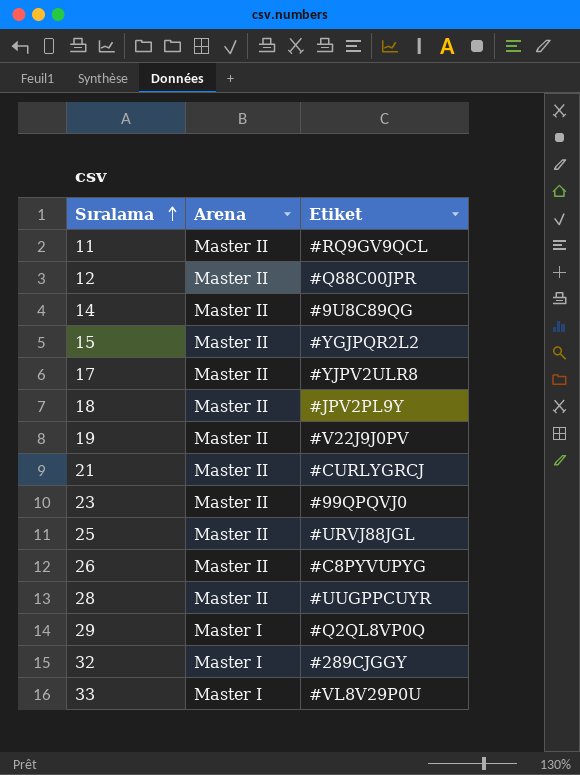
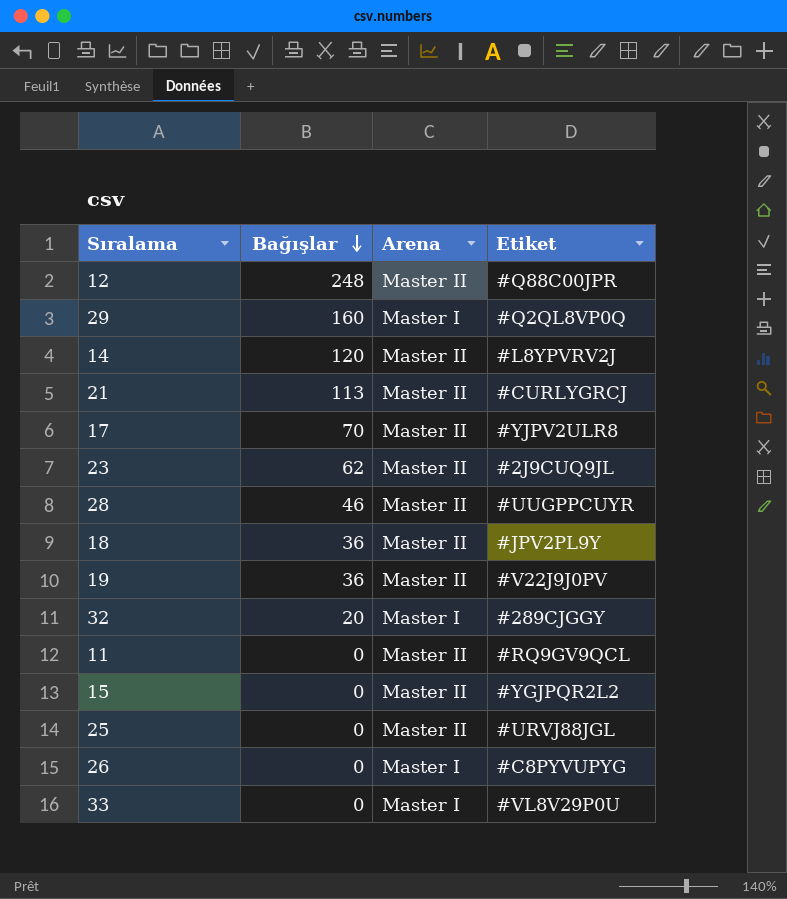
row order: Sıralama ascending -> Bağışlar descending
column Bağışlar | position: none -> 2
14 | Etiket: #9U8C89QG -> #L8YPVRV2J
23 | Etiket: #99QPQVJ0 -> #2J9CUQ9JL
26 | Arena: Master II -> Master I

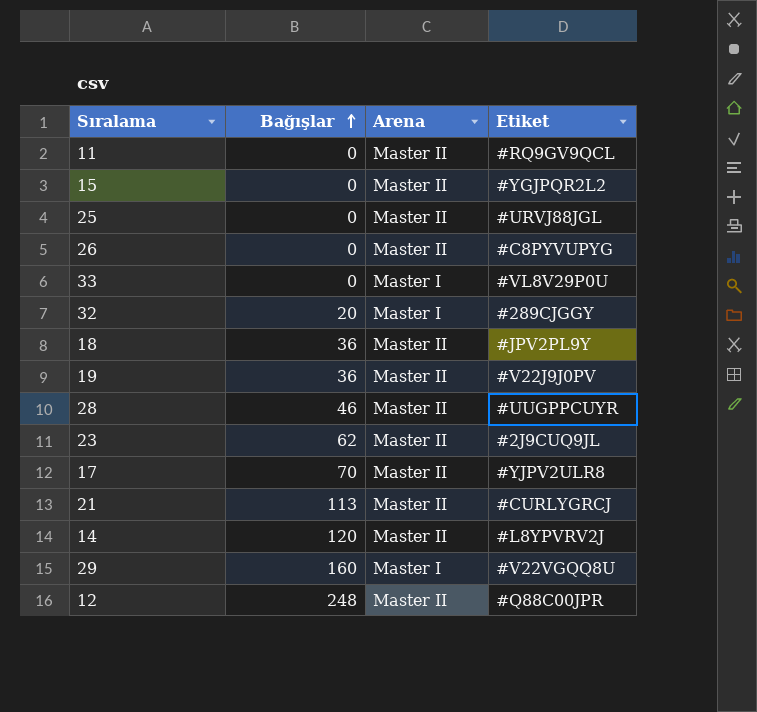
row order: Bağışlar descending -> Bağışlar ascending
26 | Arena: Master I -> Master II
29 | Etiket: #Q2QL8VP0Q -> #V22VGQQ8U

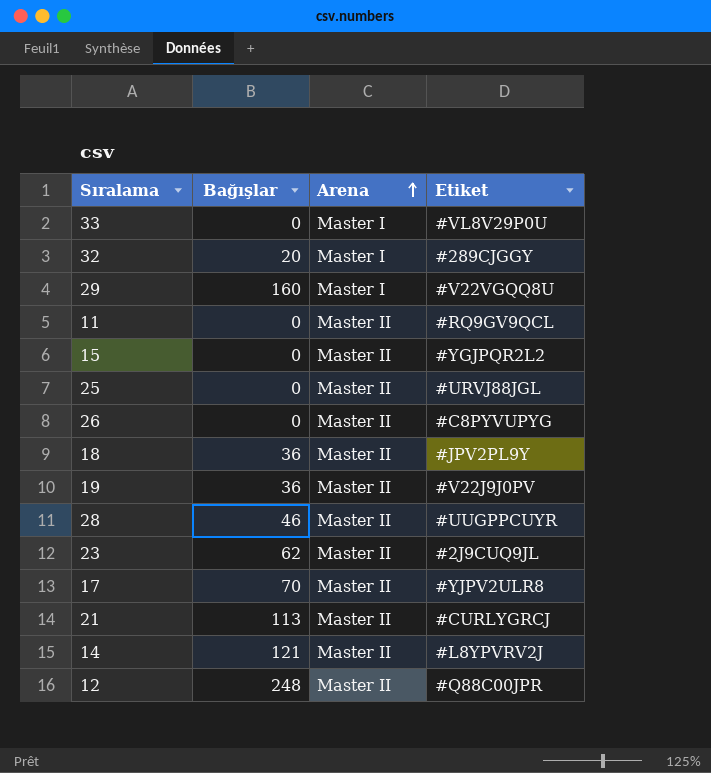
row order: Bağışlar ascending -> Arena ascending
14 | Bağışlar: 120 -> 121

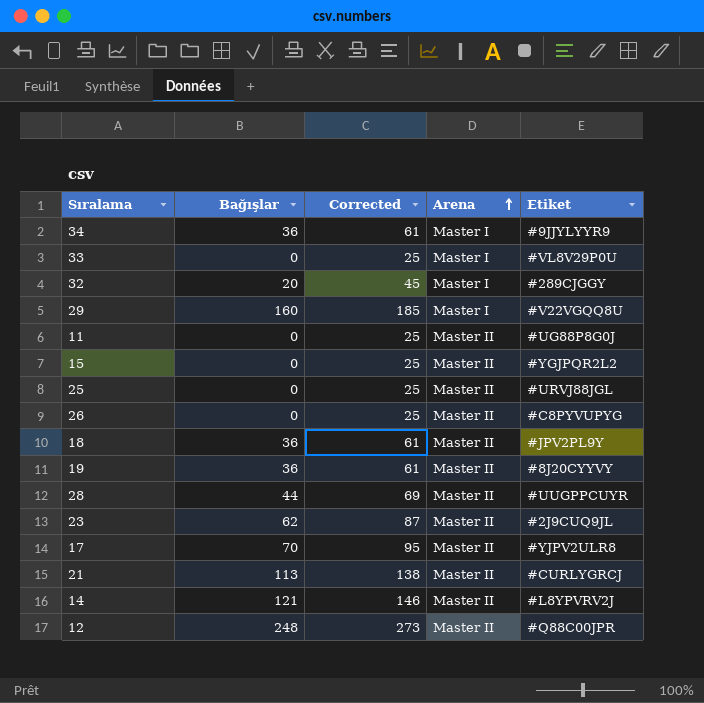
column Corrected | formula: none -> [Bağışlar] + 25
row 34: none -> 36 | 61 | Master I | #9JJYLYYR9
11 | Etiket: #RQ9GV9QCL -> #UG88P8G0J
19 | Etiket: #V22J9J0PV -> #8J20CYYVY
28 | Bağışlar: 46 -> 44

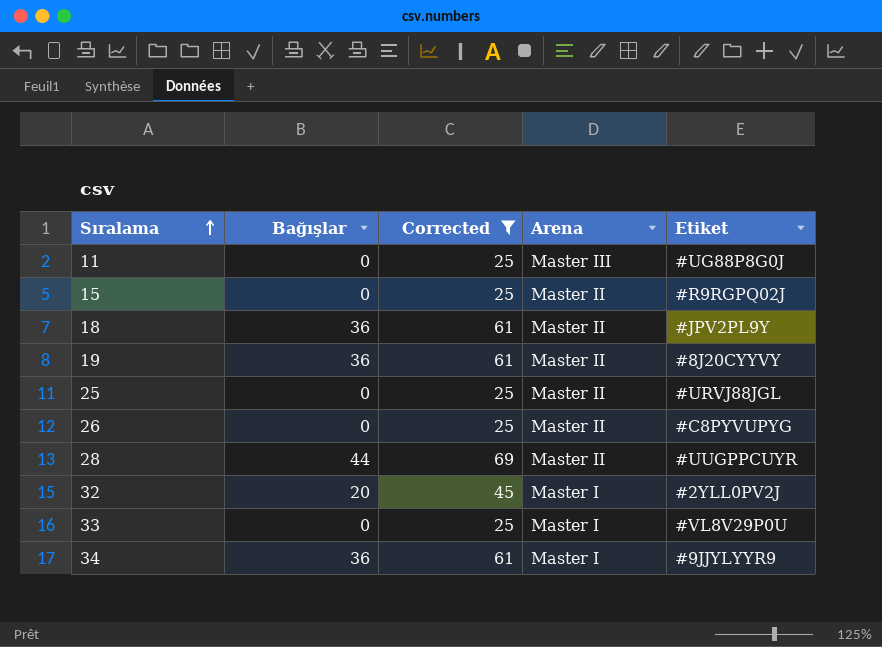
filter: none -> Corrected <= 69
row order: Arena ascending -> Sıralama ascending
11 | Arena: Master II -> Master III
15 | Etiket: #YGJPQR2L2 -> #R9RGPQ02J
32 | Etiket: #289CJGGY -> #2YLL0PV2J

